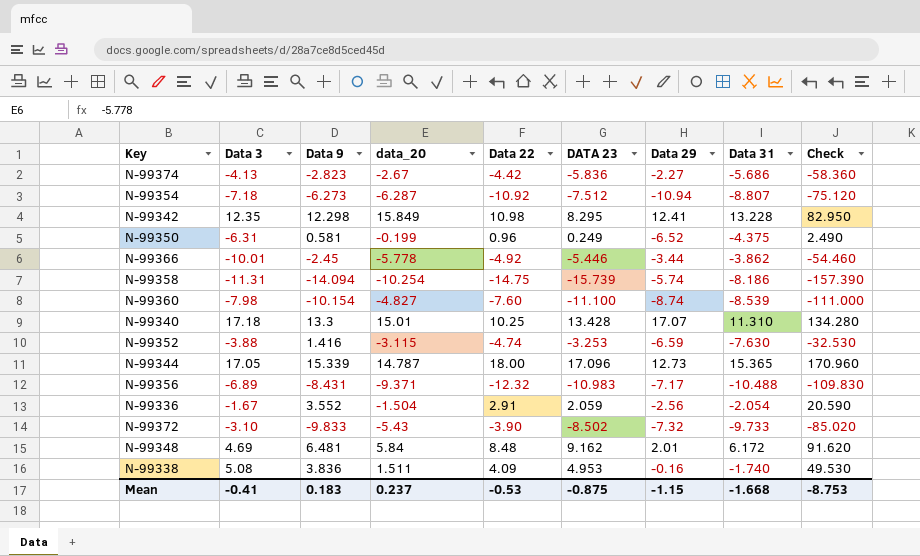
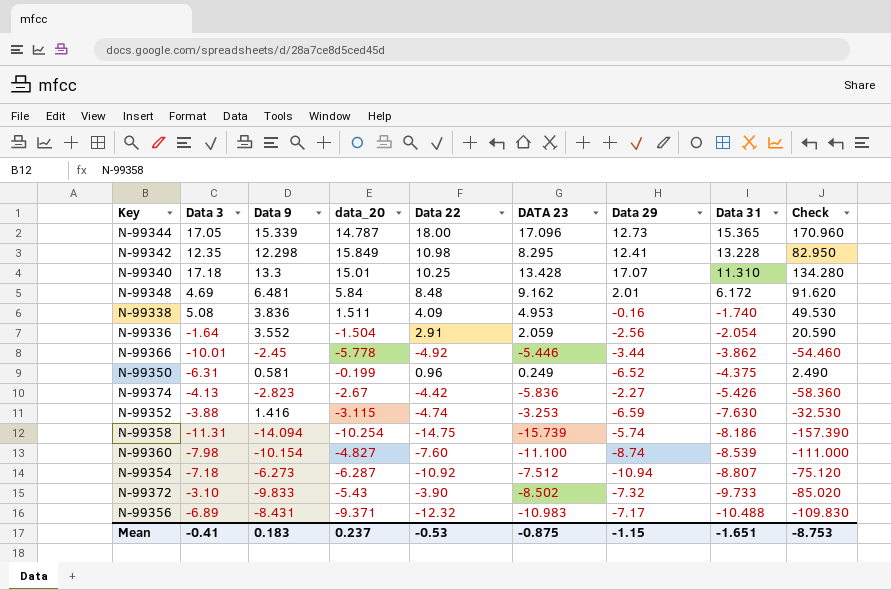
row order: none -> Data 31 descending
N-99336 | Data 3: -1.67 -> -1.64
N-99374 | Data 31: -5.686 -> -5.426
Mean | Data 31: -1.668 -> -1.651

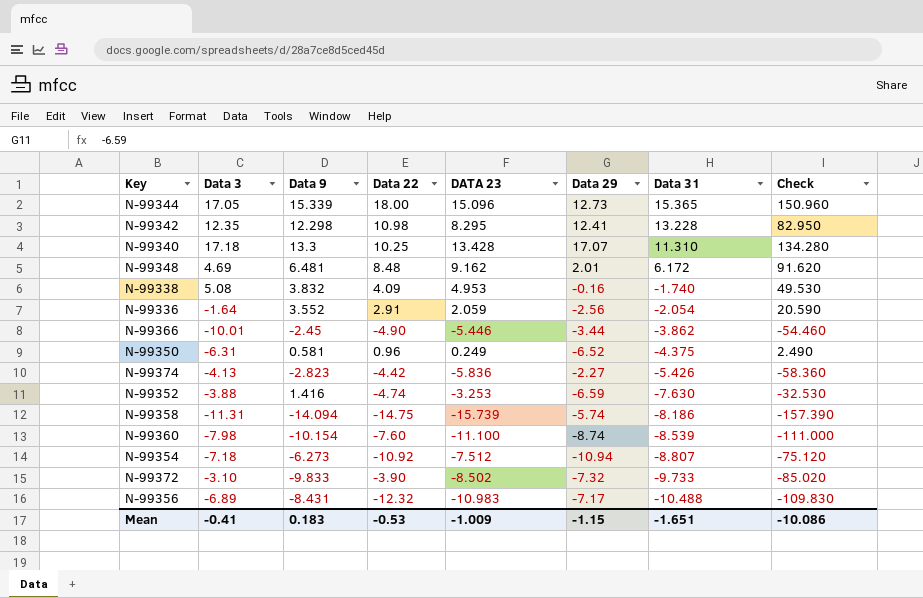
column data_20 | position: 4 -> none
N-99344 | DATA 23: 17.096 -> 15.096
N-99344 | Check: 170.960 -> 150.960
N-99338 | Data 9: 3.836 -> 3.832
N-99366 | Data 22: -4.92 -> -4.90
Mean | DATA 23: -0.875 -> -1.009
Mean | Check: -8.753 -> -10.086

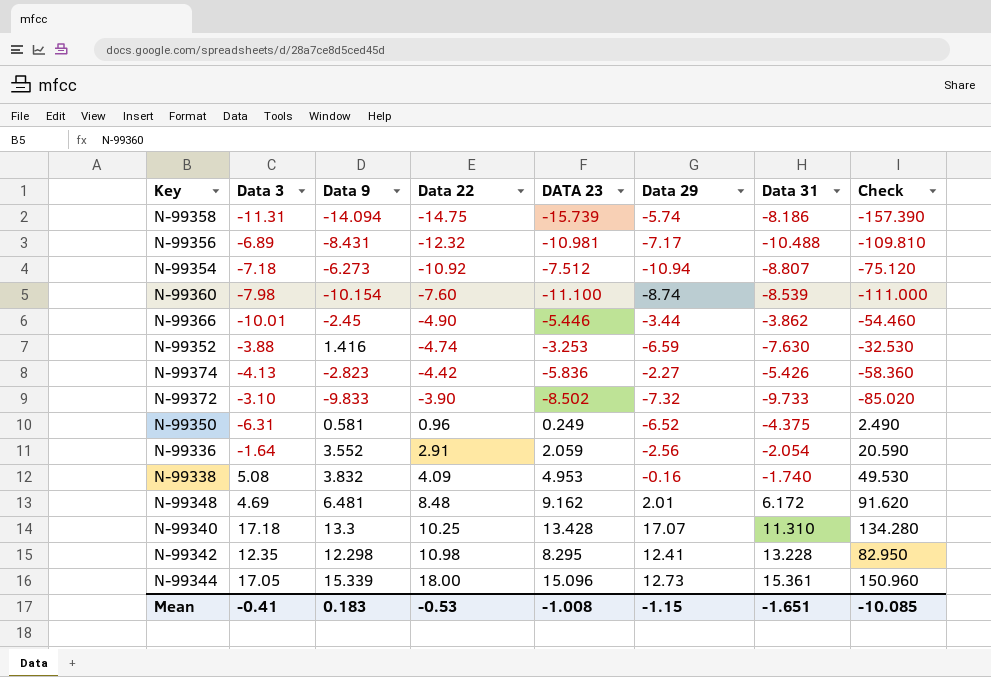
row order: Data 31 descending -> Data 22 ascending
N-99356 | DATA 23: -10.983 -> -10.981
N-99356 | Check: -109.830 -> -109.810
N-99344 | Data 31: 15.365 -> 15.361
Mean | DATA 23: -1.009 -> -1.008
Mean | Check: -10.086 -> -10.085

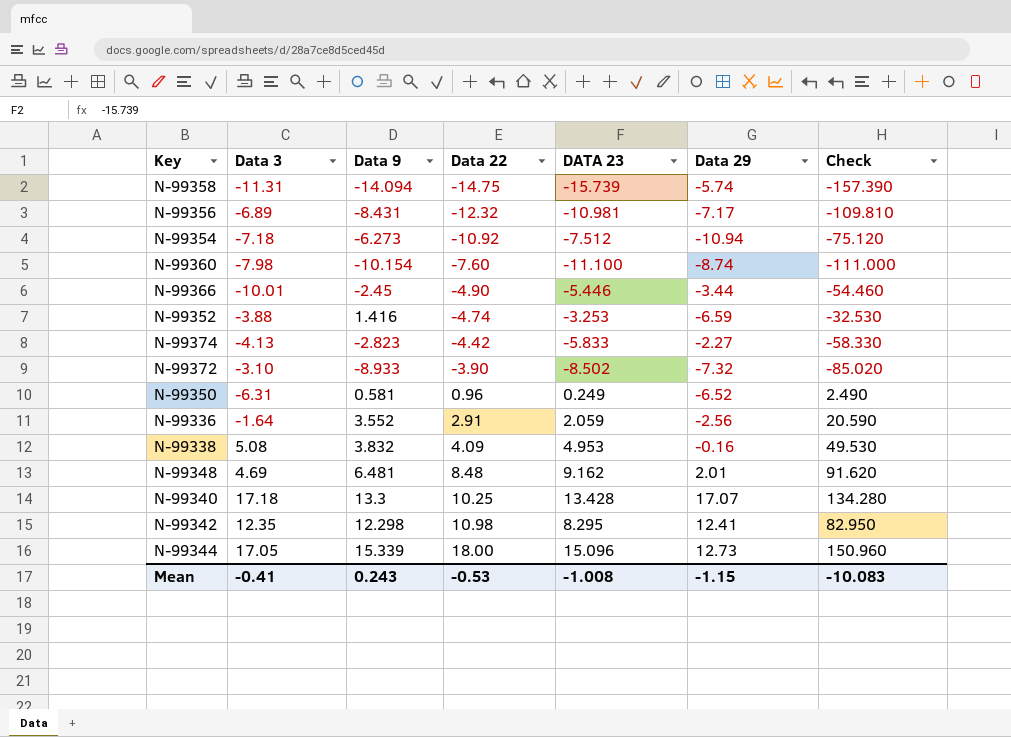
column Data 31 | position: 7 -> none
N-99374 | DATA 23: -5.836 -> -5.833
N-99374 | Check: -58.360 -> -58.330
N-99372 | Data 9: -9.833 -> -8.933
Mean | Data 9: 0.183 -> 0.243
Mean | Check: -10.085 -> -10.083

